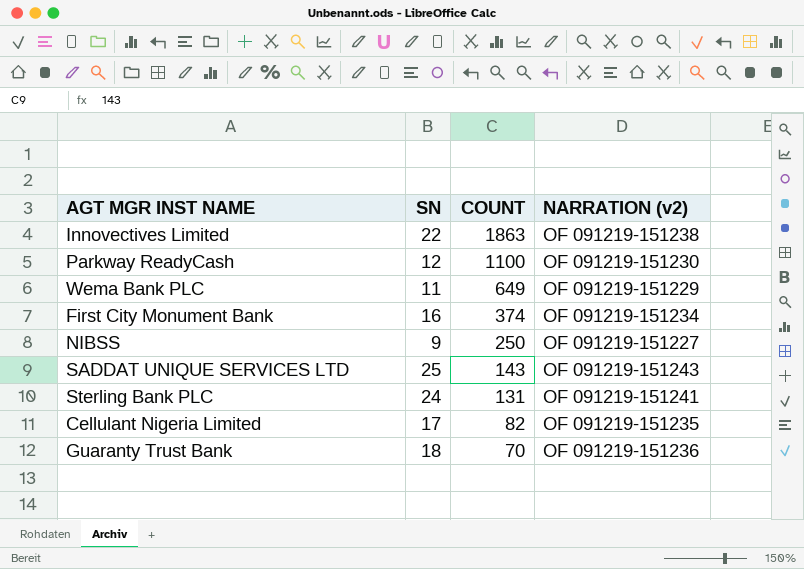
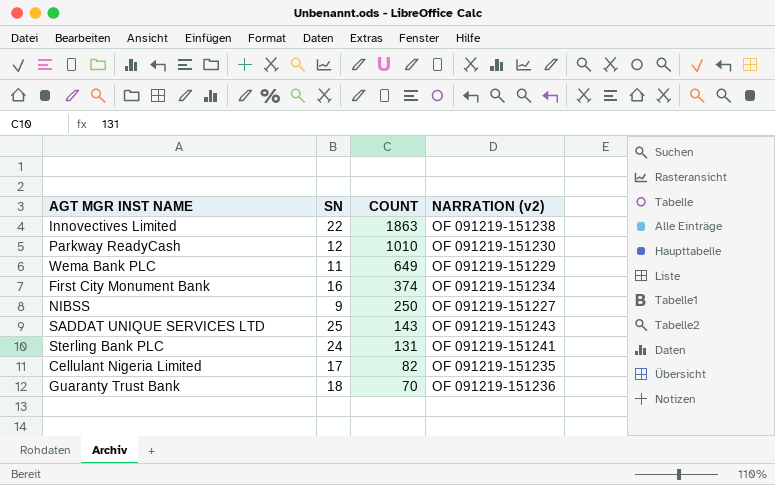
Parkway ReadyCash | COUNT: 1100 -> 1010

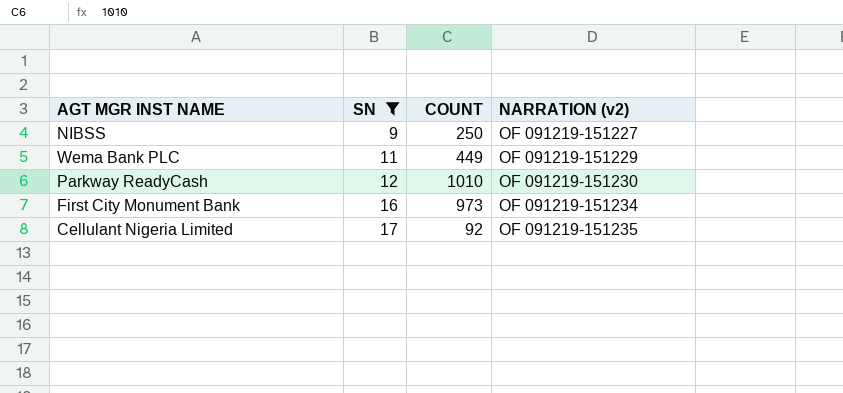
filter: none -> SN <= 17
row order: COUNT descending -> SN ascending
Wema Bank PLC | COUNT: 649 -> 449
First City Monument Bank | COUNT: 374 -> 973
Cellulant Nigeria Limited | COUNT: 82 -> 92

